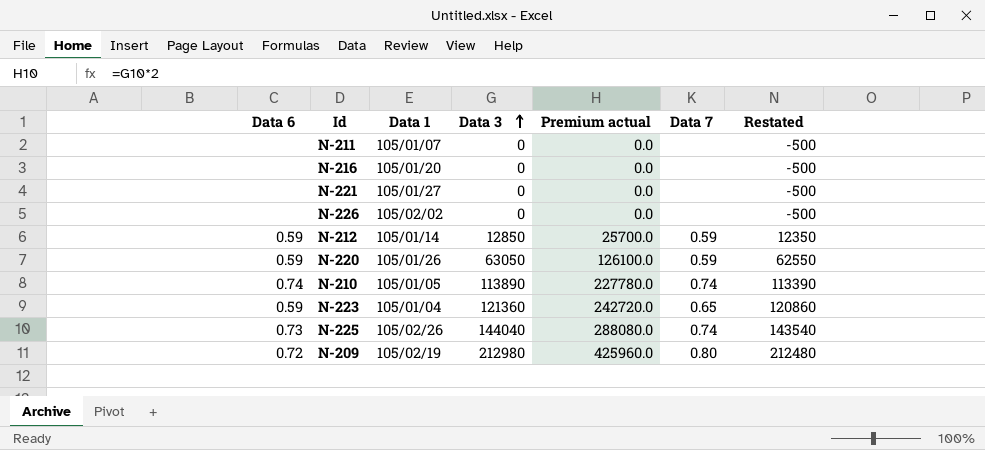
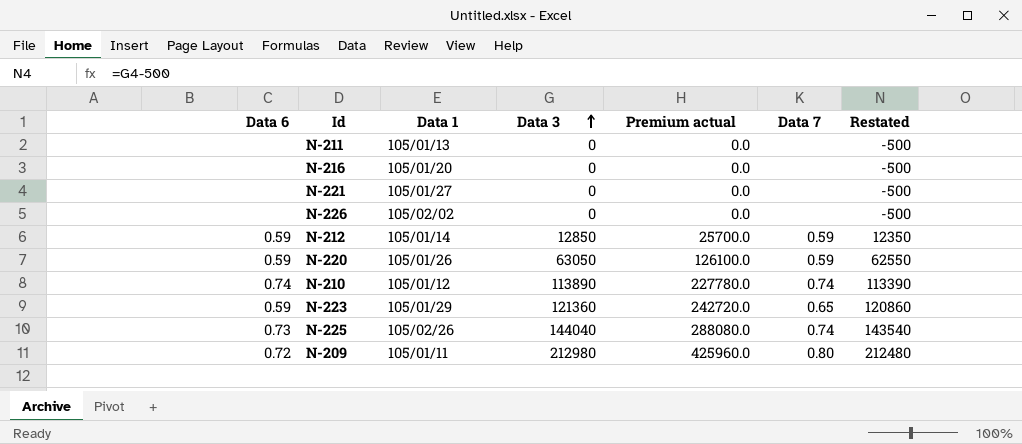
N-211 | Data 1: 105/01/07 -> 105/01/13
N-210 | Data 1: 105/01/05 -> 105/01/12
N-223 | Data 1: 105/01/04 -> 105/01/29
N-209 | Data 1: 105/02/19 -> 105/01/11

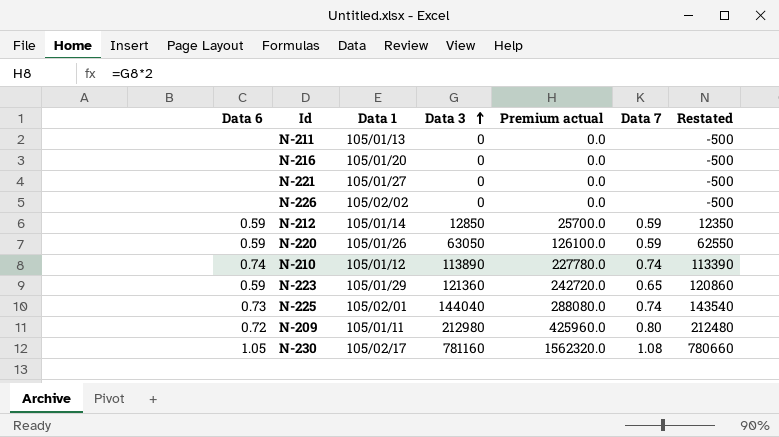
N-225 | Data 1: 105/02/26 -> 105/02/01
row N-230: none -> 1.05 | 105/02/17 | 781160 | 1562320.0 | 1.08 | 780660

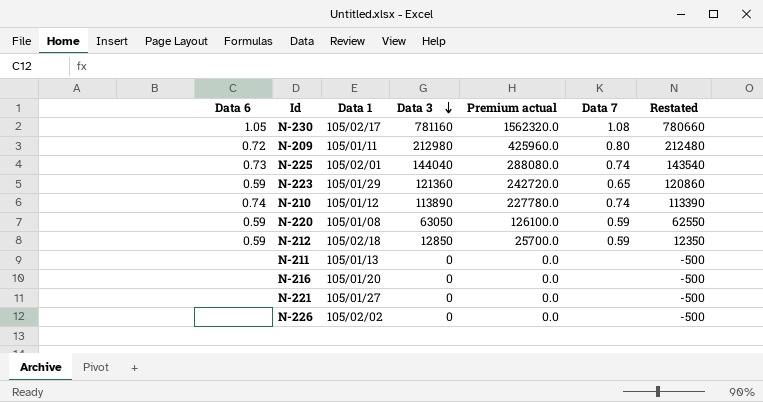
row order: Data 3 ascending -> Data 3 descending
N-220 | Data 1: 105/01/26 -> 105/01/08
N-212 | Data 1: 105/01/14 -> 105/02/18

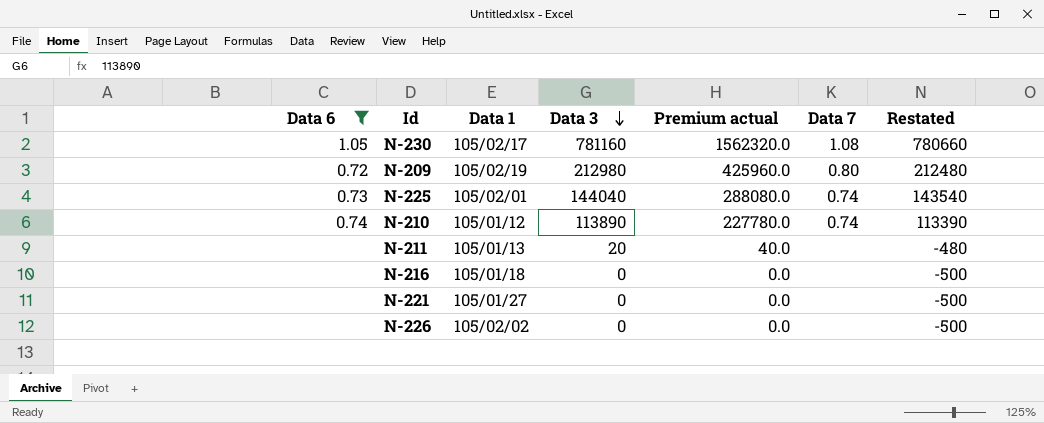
filter: none -> Data 6 != 0.59
N-209 | Data 1: 105/01/11 -> 105/02/19
N-211 | Data 3: 0 -> 20
N-211 | Premium actual: 0.0 -> 40.0
N-211 | Restated: -500 -> -480
N-216 | Data 1: 105/01/20 -> 105/01/18

